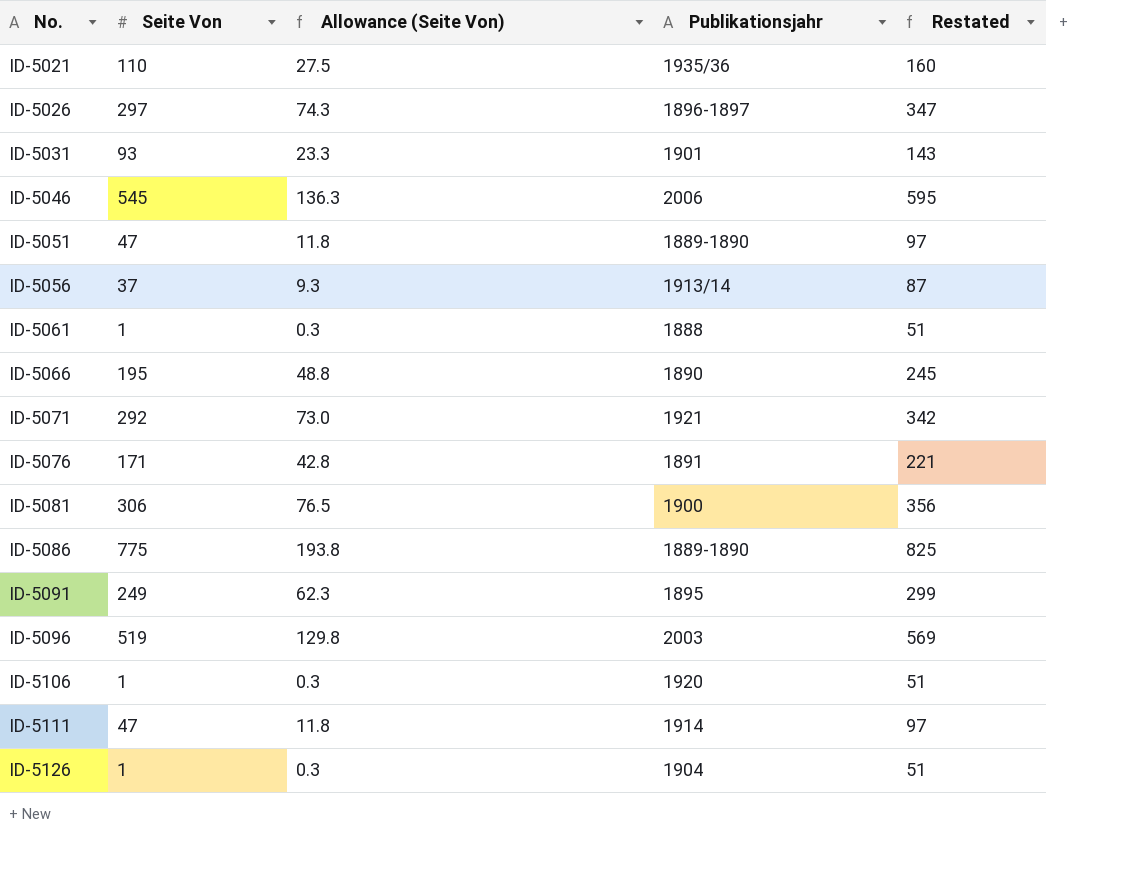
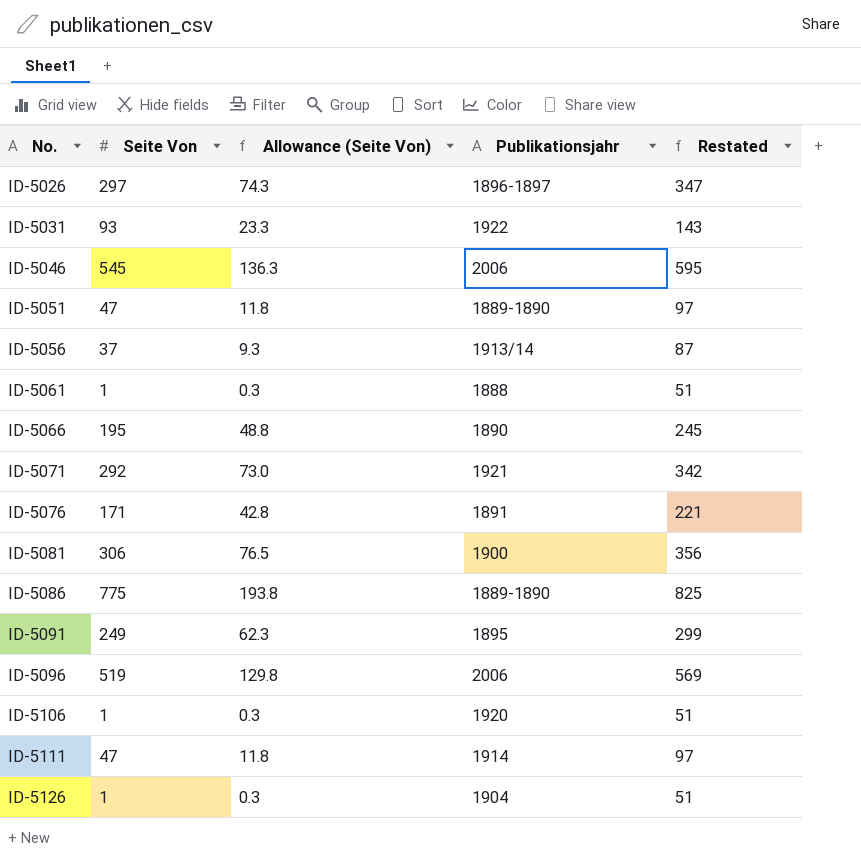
row ID-5021: 110 | 27.5 | 1935/36 | 160 -> none
ID-5031 | Publikationsjahr: 1901 -> 1922
ID-5096 | Publikationsjahr: 2003 -> 2006

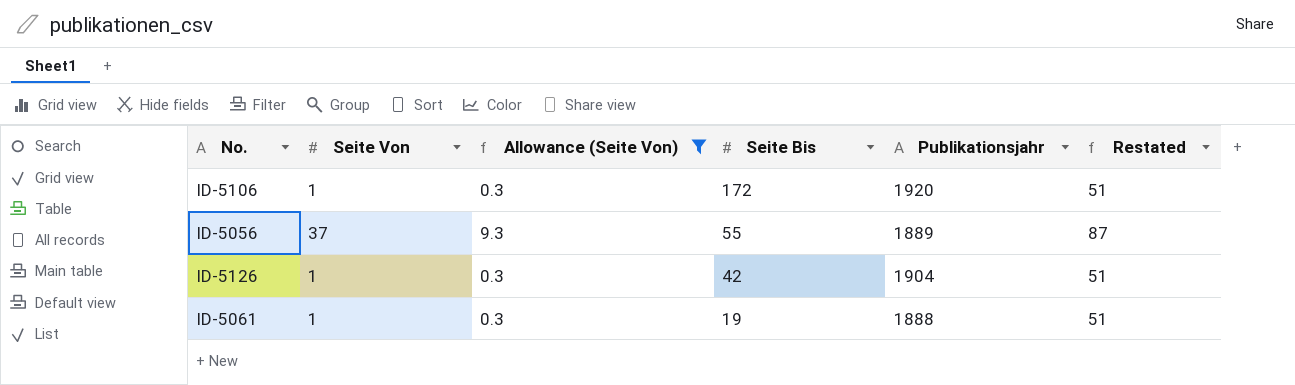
filter: none -> Allowance (Seite Von) <= 9.3
row order: No. ascending -> Seite Bis descending
column Seite Bis | position: none -> 4
ID-5056 | Publikationsjahr: 1913/14 -> 1889

